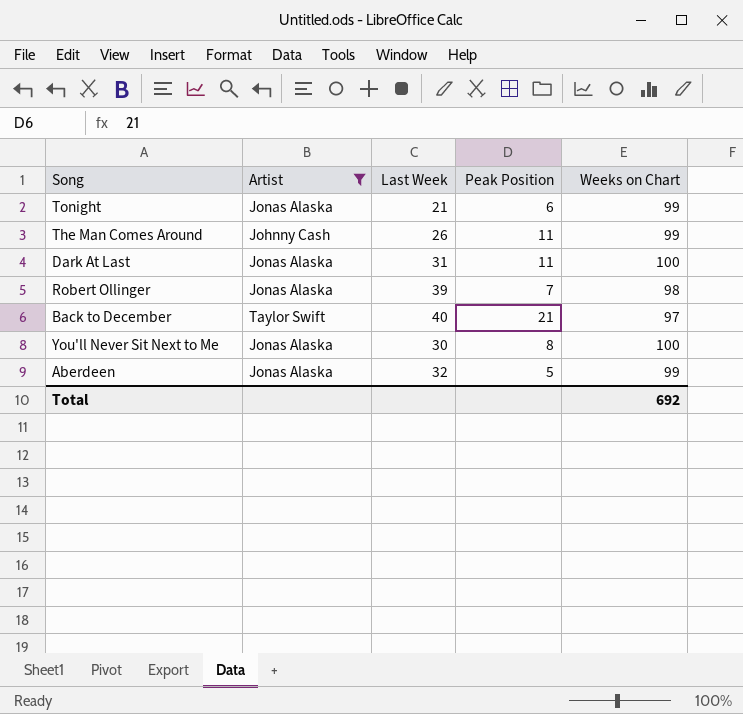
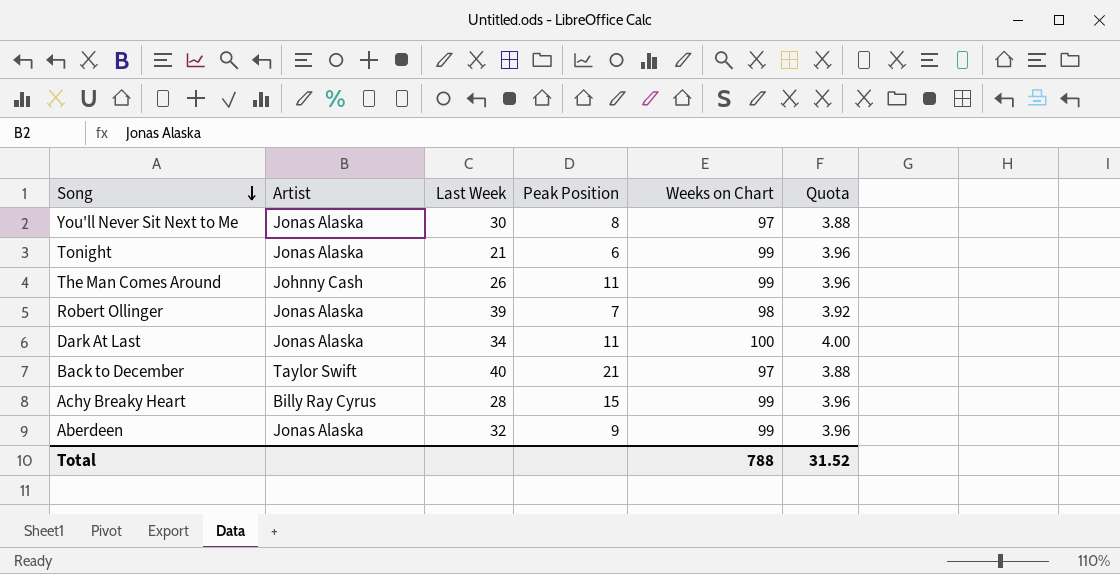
filter: Artist != Billy Ray Cyrus -> none
row order: none -> Song descending
column Quota | formula: none -> [Weeks on Chart] * 0.04
You'll Never Sit Next to Me | Weeks on Chart: 100 -> 97
Dark At Last | Last Week: 31 -> 34
Aberdeen | Peak Position: 5 -> 9
Total | Weeks on Chart: 692 -> 788

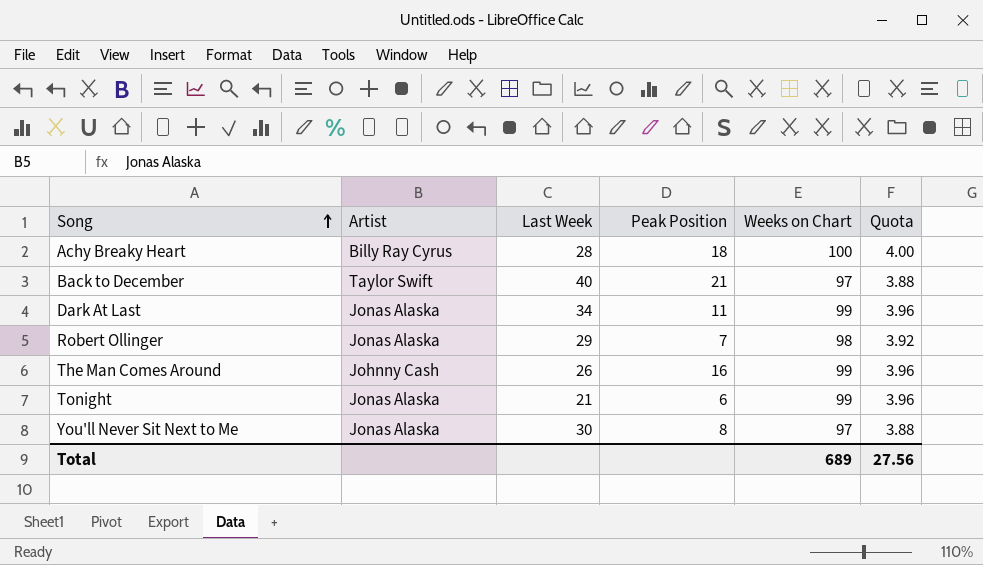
row order: Song descending -> Song ascending
row Aberdeen: Jonas Alaska | 32 | 9 | 99 | 3.96 -> none
Achy Breaky Heart | Peak Position: 15 -> 18
Achy Breaky Heart | Weeks on Chart: 99 -> 100
Achy Breaky Heart | Quota: 3.96 -> 4.00
Dark At Last | Weeks on Chart: 100 -> 99
Dark At Last | Quota: 4.00 -> 3.96
Robert Ollinger | Last Week: 39 -> 29
The Man Comes Around | Peak Position: 11 -> 16
Total | Weeks on Chart: 788 -> 689
Total | Quota: 31.52 -> 27.56

